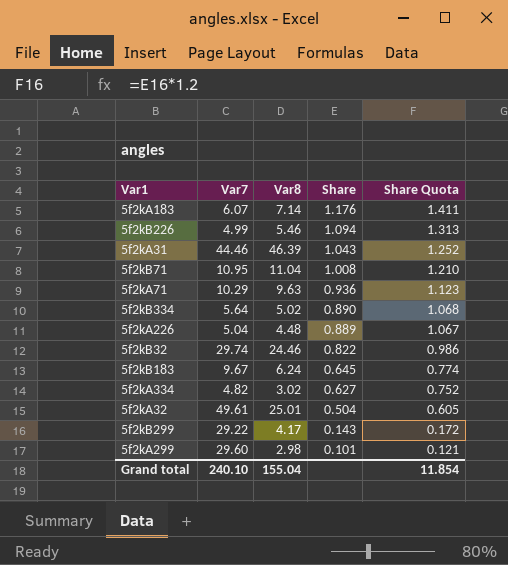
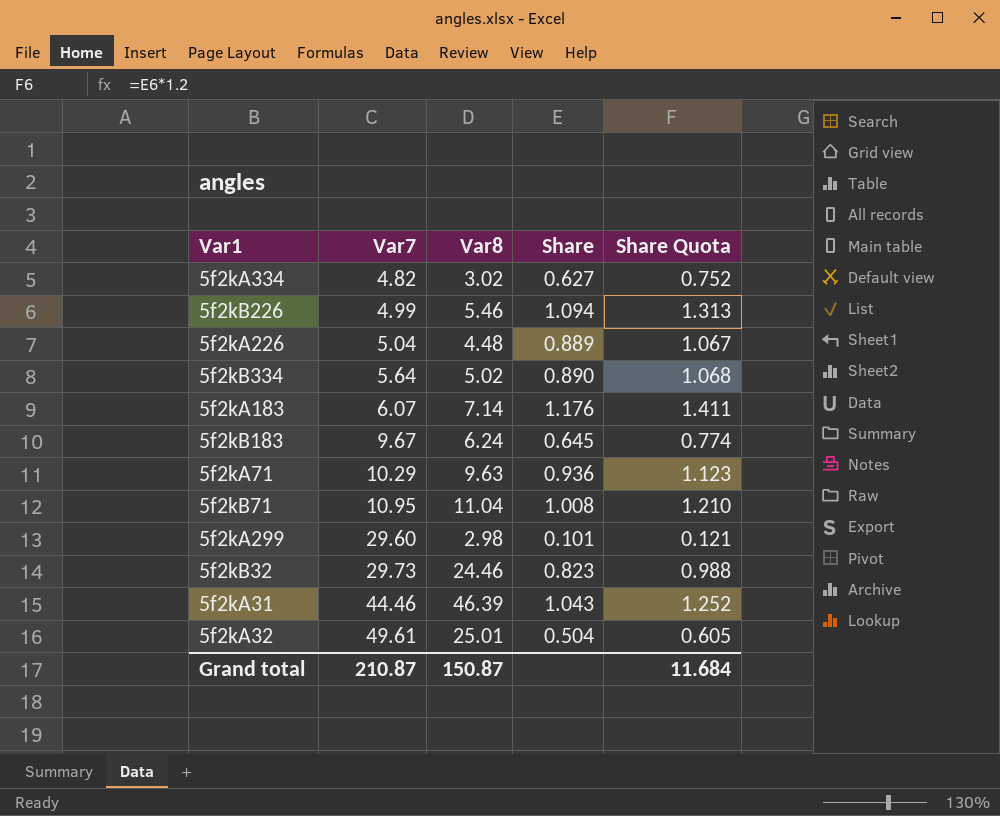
row order: Share descending -> Var7 ascending
row 5f2kB299: 29.22 | 4.17 | 0.143 | 0.172 -> none
5f2kB32 | Var7: 29.74 -> 29.73
5f2kB32 | Share: 0.822 -> 0.823
5f2kB32 | Share Quota: 0.986 -> 0.988
Grand total | Var7: 240.10 -> 210.87
Grand total | Var8: 155.04 -> 150.87
Grand total | Share Quota: 11.854 -> 11.684

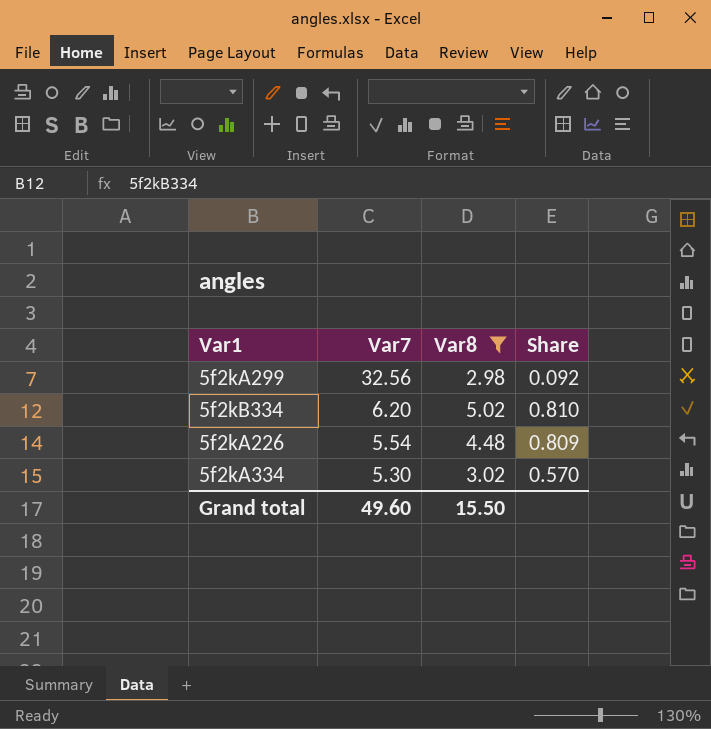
filter: none -> Var8 <= 5.02
row order: Var7 ascending -> Var7 descending
column Share Quota | formula: [Share] * 1.2 -> none
5f2kA299 | Var7: 29.60 -> 32.56
5f2kA299 | Share: 0.101 -> 0.092
5f2kB334 | Var7: 5.64 -> 6.20
5f2kB334 | Share: 0.890 -> 0.810
5f2kA226 | Var7: 5.04 -> 5.54
5f2kA226 | Share: 0.889 -> 0.809
5f2kA334 | Var7: 4.82 -> 5.30
5f2kA334 | Share: 0.627 -> 0.570
Grand total | Var7: 210.87 -> 49.60
Grand total | Var8: 150.87 -> 15.50

